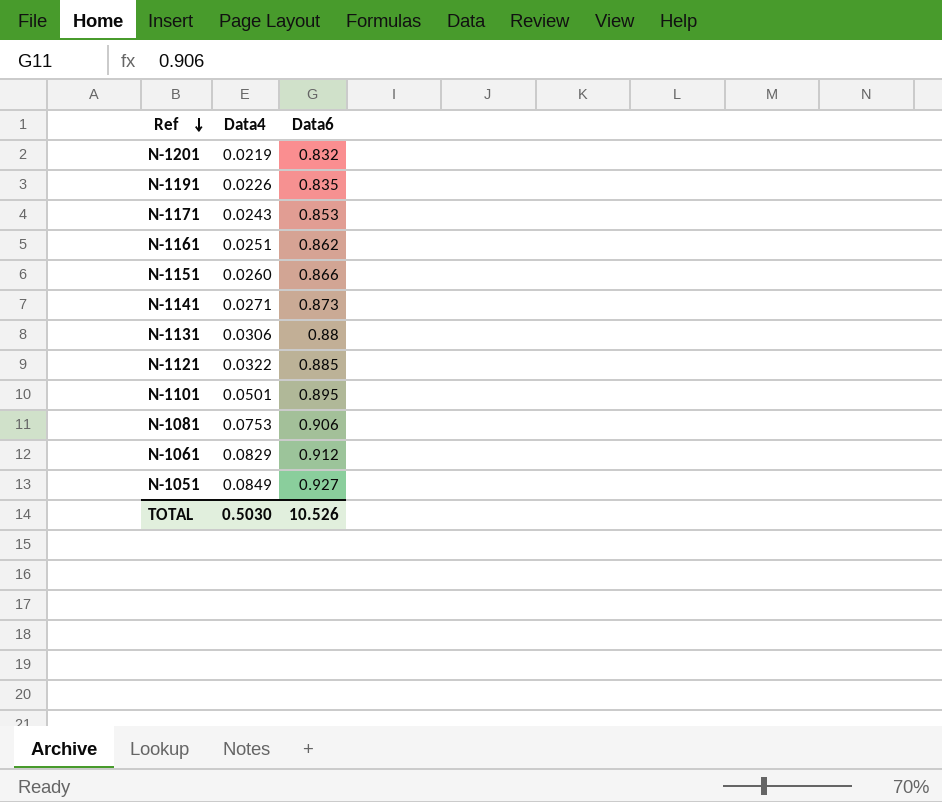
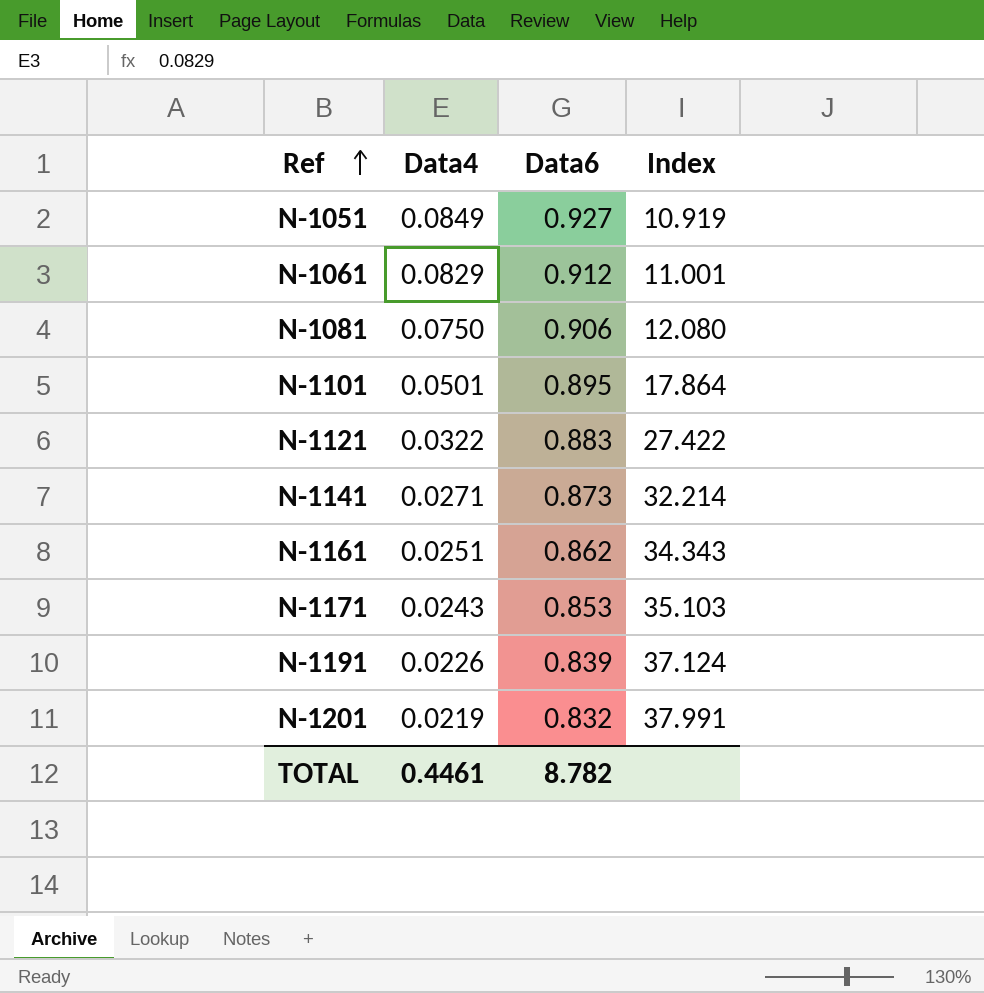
row order: Ref descending -> Ref ascending
column Index | formula: none -> [Data6] / [Data4]
row N-1151: 0.0260 | 0.866 -> none
row N-1131: 0.0306 | 0.88 -> none
N-1081 | Data4: 0.0753 -> 0.0750
N-1121 | Data6: 0.885 -> 0.883
N-1191 | Data6: 0.835 -> 0.839
TOTAL | Data4: 0.5030 -> 0.4461
TOTAL | Data6: 10.526 -> 8.782

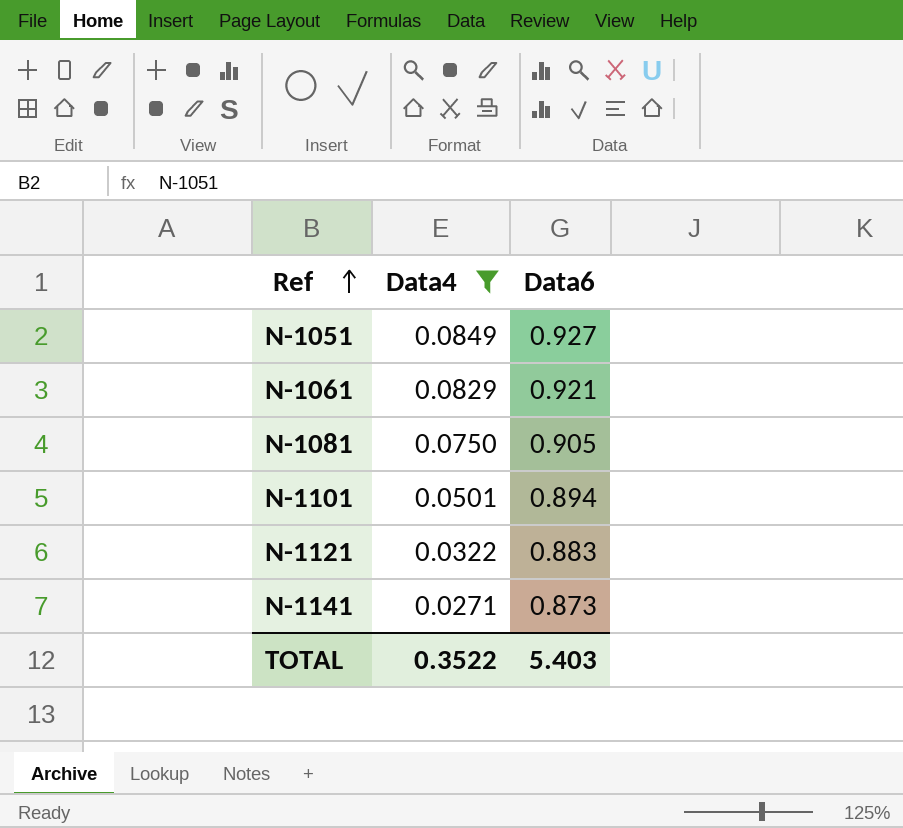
filter: none -> Data4 >= 0.0271
column Index | formula: [Data6] / [Data4] -> none
N-1061 | Data6: 0.912 -> 0.921
N-1081 | Data6: 0.906 -> 0.905
N-1101 | Data6: 0.895 -> 0.894
TOTAL | Data4: 0.4461 -> 0.3522
TOTAL | Data6: 8.782 -> 5.403

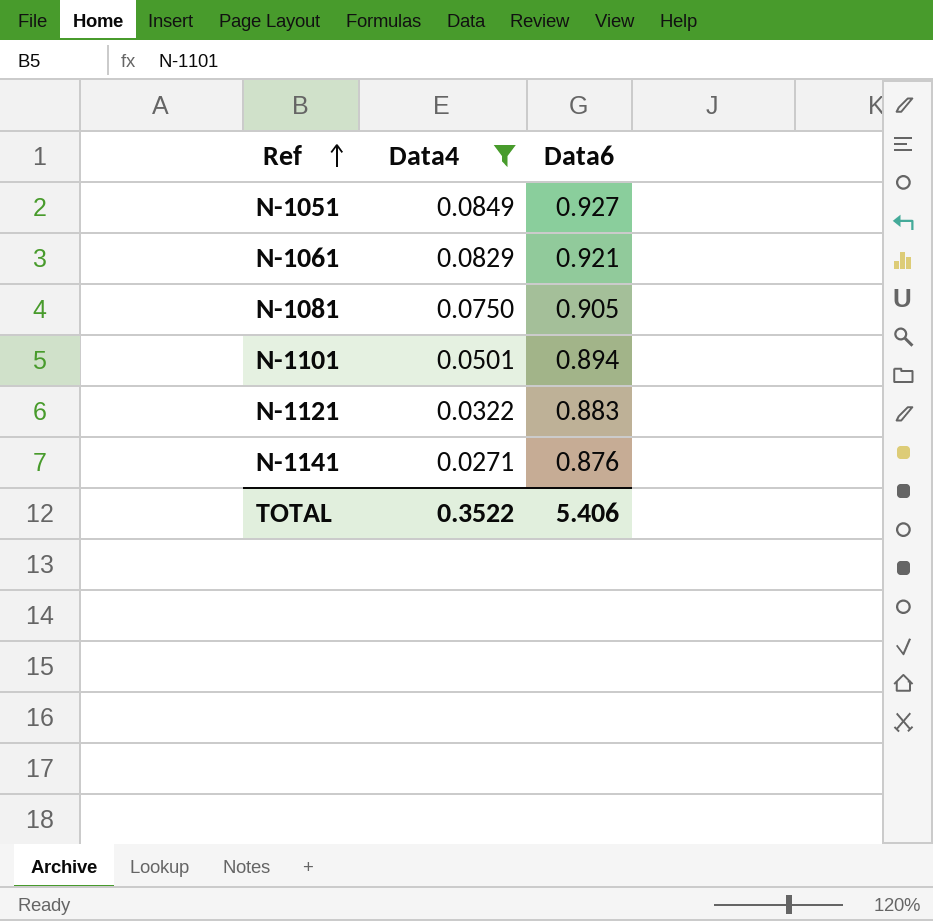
N-1141 | Data6: 0.873 -> 0.876
TOTAL | Data6: 5.403 -> 5.406

